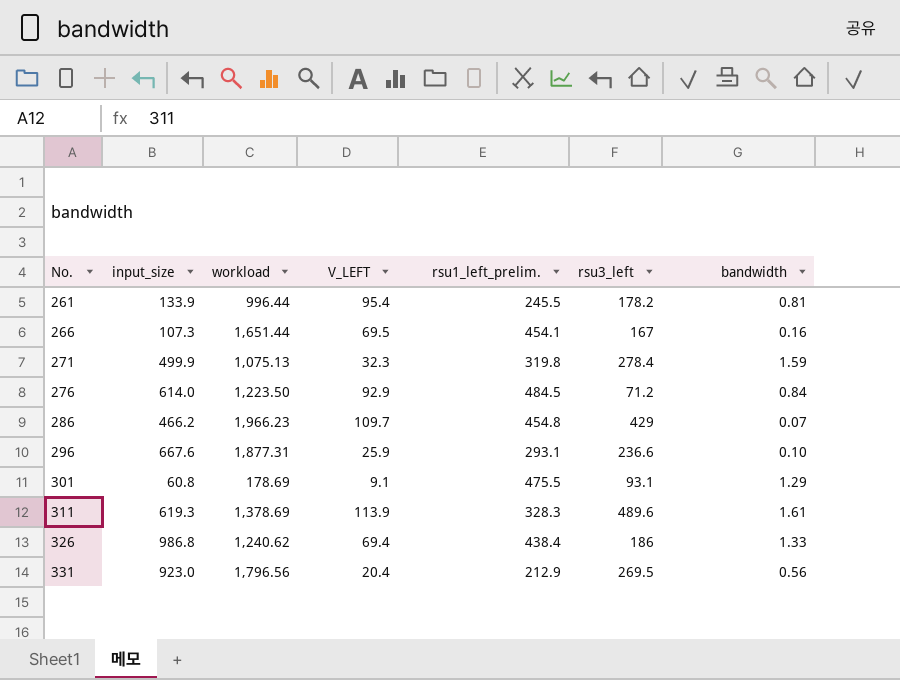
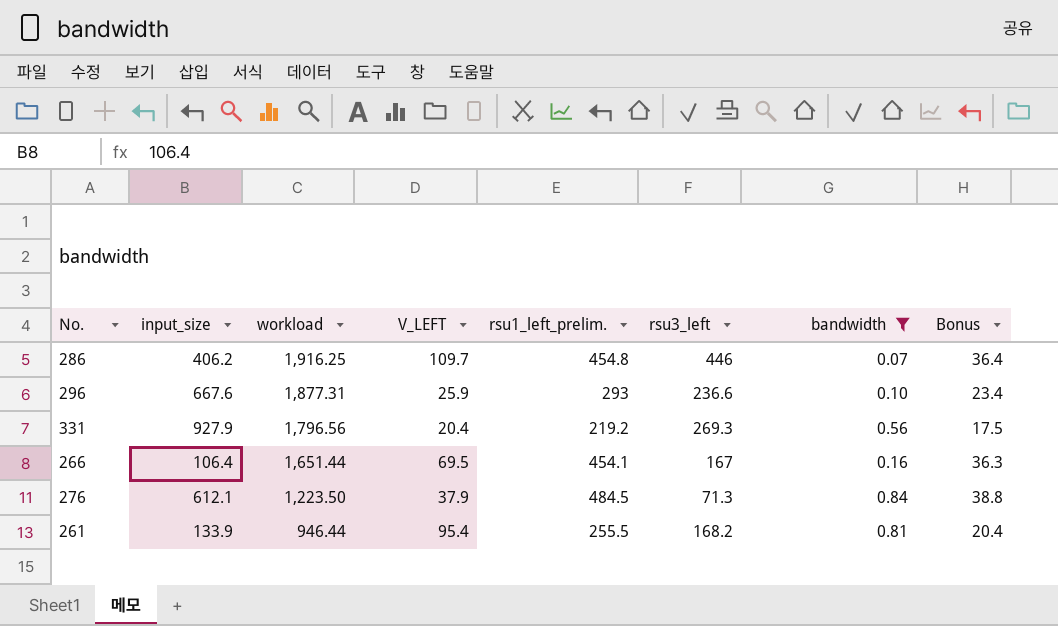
filter: none -> bandwidth <= 0.84
row order: No. ascending -> workload descending
column Bonus | formula: none -> [rsu1_left_prelim.] * 0.08
286 | input_size: 466.2 -> 406.2
286 | workload: 1,966.23 -> 1,916.25
286 | rsu3_left: 429 -> 446
296 | rsu1_left_prelim.: 293.1 -> 293
331 | input_size: 923.0 -> 927.9
331 | rsu1_left_prelim.: 212.9 -> 219.2
331 | rsu3_left: 269.5 -> 269.3
266 | input_size: 107.3 -> 106.4
276 | input_size: 614.0 -> 612.1
276 | V_LEFT: 92.9 -> 37.9
276 | rsu3_left: 71.2 -> 71.3
261 | workload: 996.44 -> 946.44
261 | rsu1_left_prelim.: 245.5 -> 255.5
261 | rsu3_left: 178.2 -> 168.2

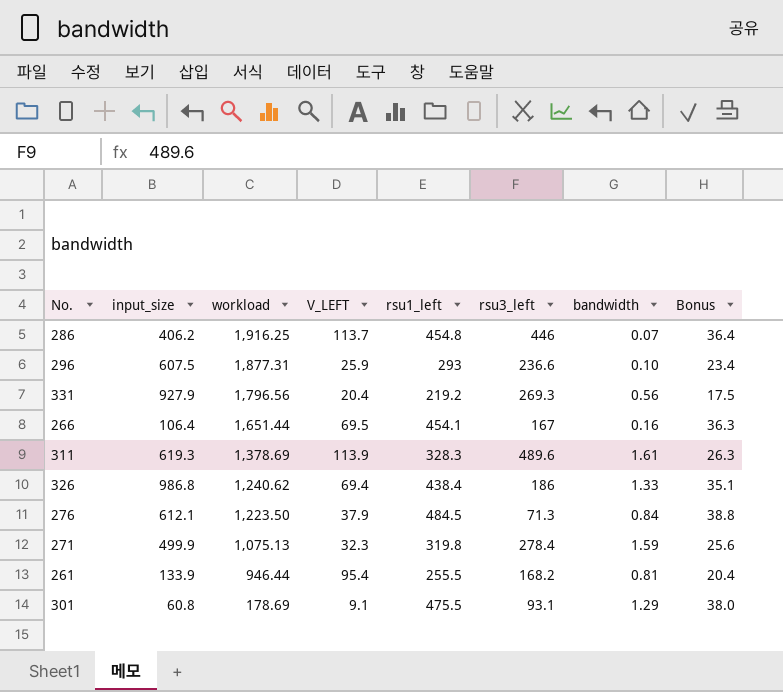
filter: bandwidth <= 0.84 -> none
column name: rsu1_left_prelim. -> rsu1_left
286 | V_LEFT: 109.7 -> 113.7
296 | input_size: 667.6 -> 607.5

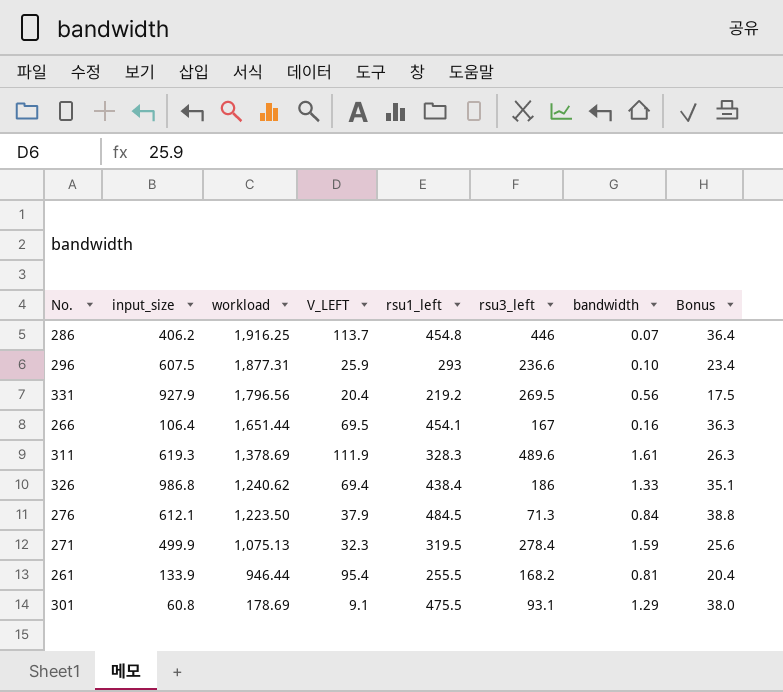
331 | rsu3_left: 269.3 -> 269.5
311 | V_LEFT: 113.9 -> 111.9
271 | rsu1_left: 319.8 -> 319.5

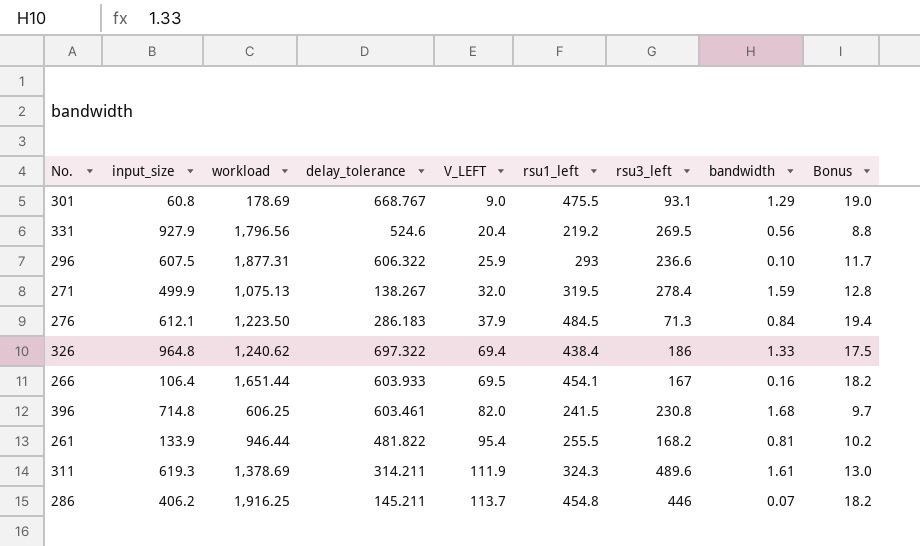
row order: workload descending -> V_LEFT ascending
column delay_tolerance | position: none -> 4
column Bonus | formula: [rsu1_left] * 0.08 -> [rsu1_left] * 0.04
301 | V_LEFT: 9.1 -> 9.0
271 | V_LEFT: 32.3 -> 32.0
326 | input_size: 986.8 -> 964.8
row 396: none -> 714.8 | 606.25 | 603.461 | 82.0 | 241.5 | 230.8 | 1.68 | 9.7
311 | rsu1_left: 328.3 -> 324.3

